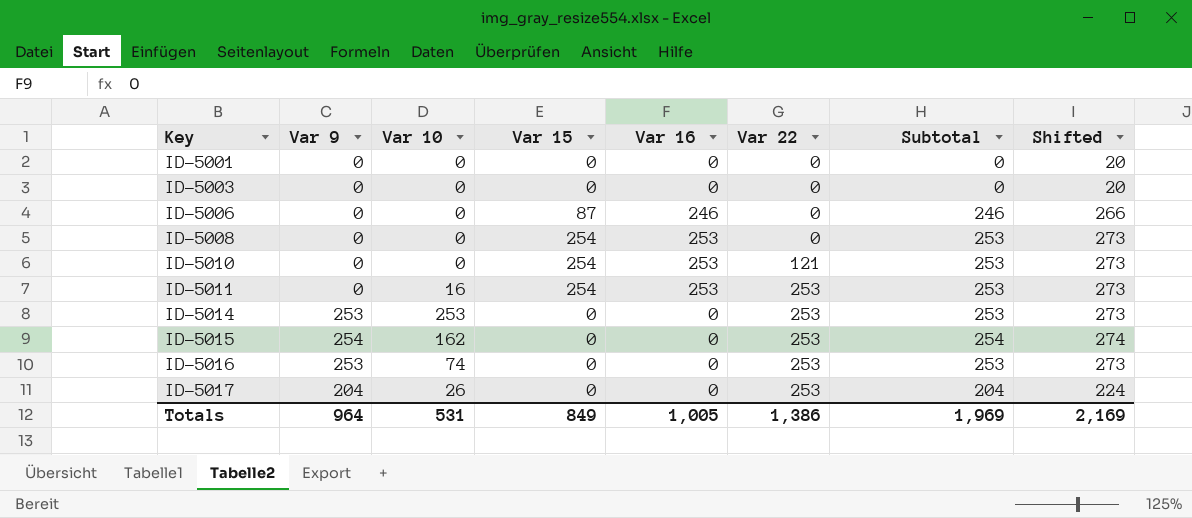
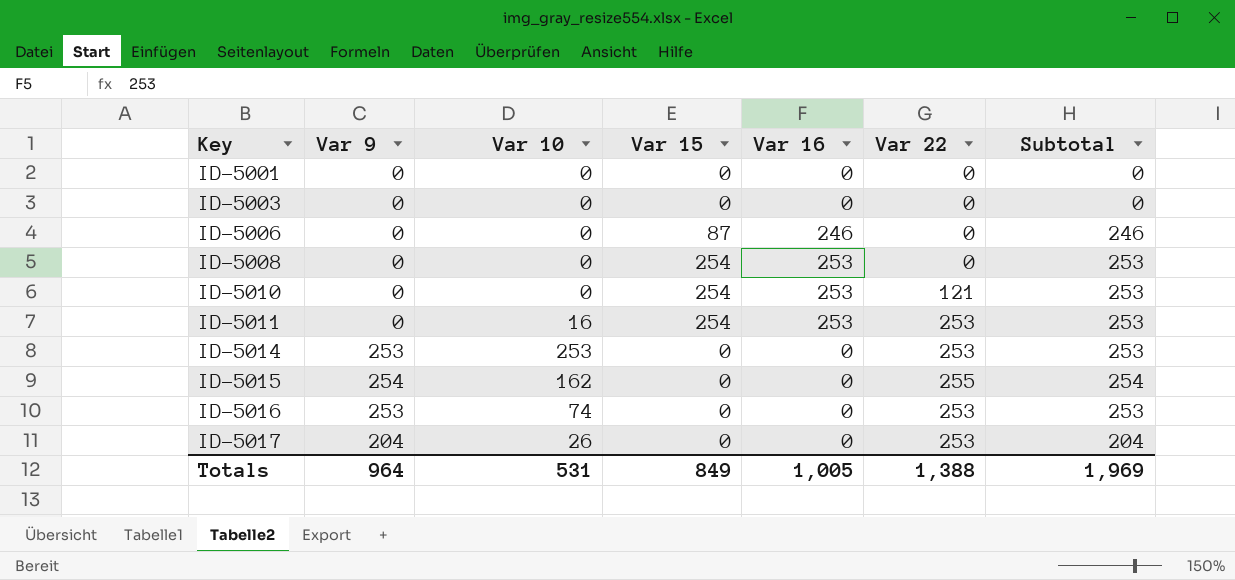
column Shifted | formula: [Subtotal] + 20 -> none
ID-5015 | Var 22: 253 -> 255
Totals | Var 22: 1,386 -> 1,388

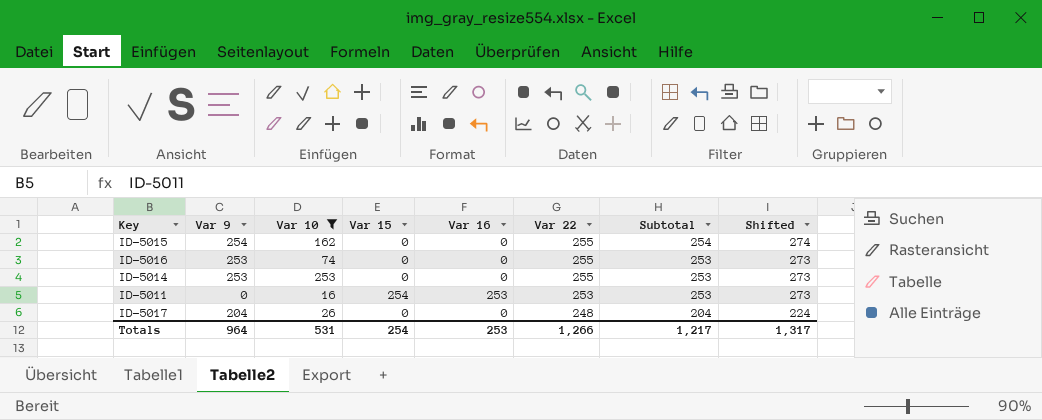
filter: none -> Var 10 != 0
row order: Key ascending -> Var 22 descending
column Shifted | formula: none -> [Subtotal] + 20
ID-5016 | Var 22: 253 -> 255
ID-5014 | Var 22: 253 -> 255
ID-5017 | Var 22: 253 -> 248
Totals | Var 15: 849 -> 254
Totals | Var 16: 1,005 -> 253
Totals | Var 22: 1,388 -> 1,266
Totals | Subtotal: 1,969 -> 1,217

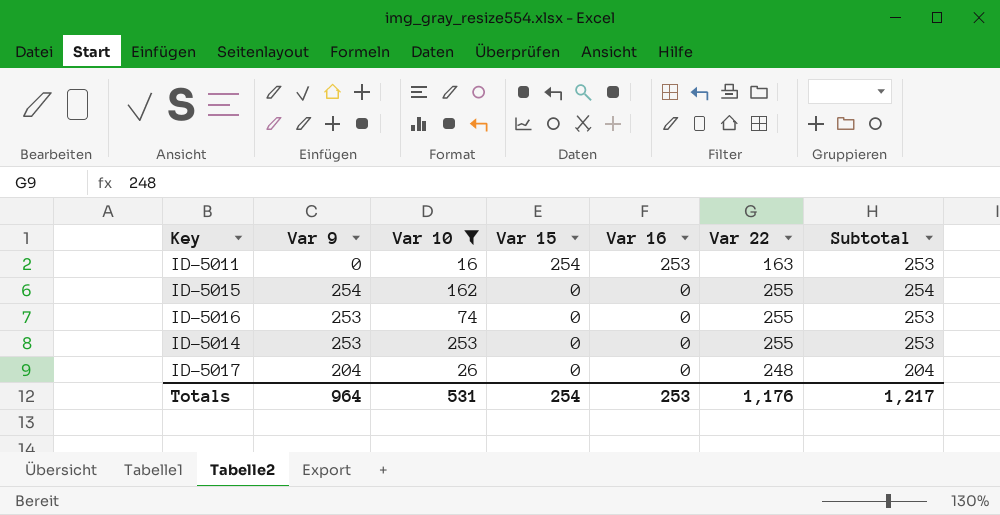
row order: Var 22 descending -> Var 15 descending
column Shifted | formula: [Subtotal] + 20 -> none
ID-5011 | Var 22: 253 -> 163
Totals | Var 22: 1,266 -> 1,176

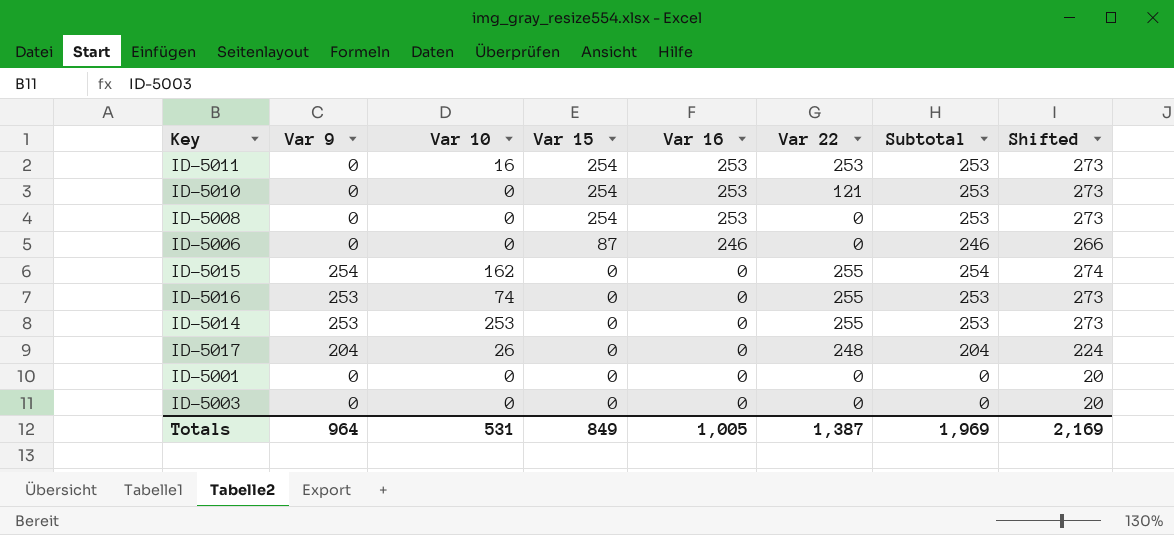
filter: Var 10 != 0 -> none
column Shifted | formula: none -> [Subtotal] + 20
ID-5011 | Var 22: 163 -> 253
Totals | Var 15: 254 -> 849
Totals | Var 16: 253 -> 1,005
Totals | Var 22: 1,176 -> 1,387
Totals | Subtotal: 1,217 -> 1,969

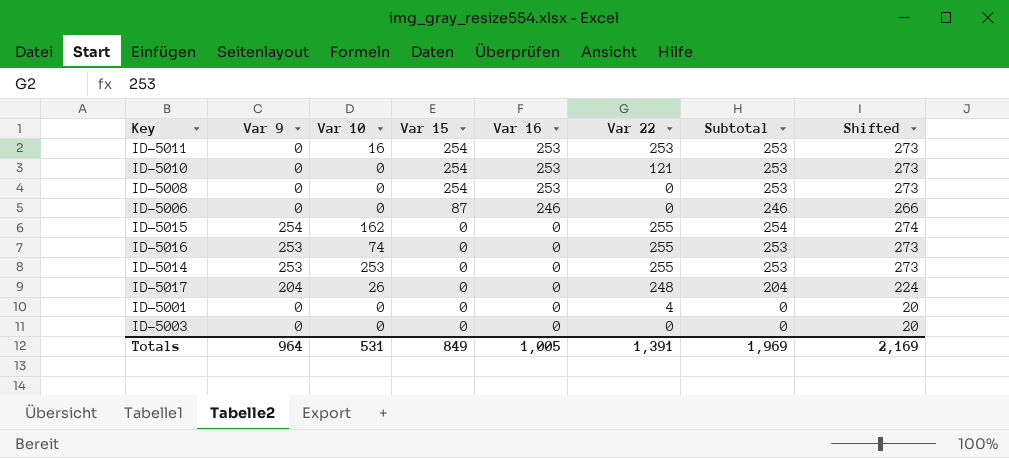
ID-5001 | Var 22: 0 -> 4
Totals | Var 22: 1,387 -> 1,391

